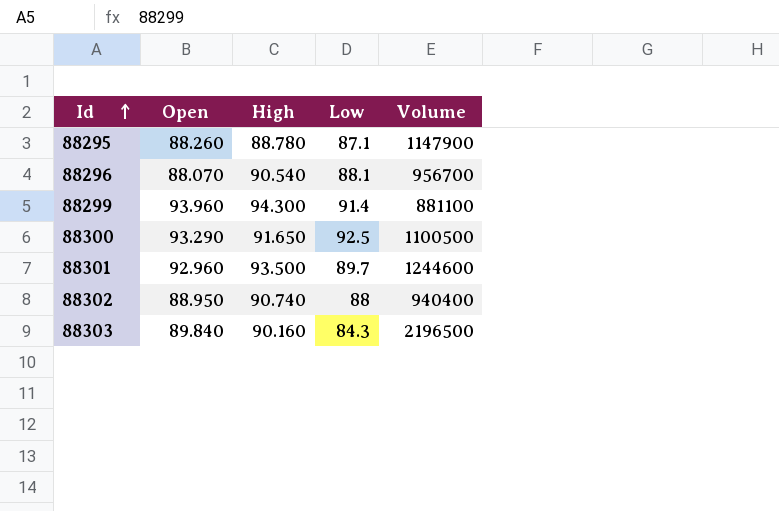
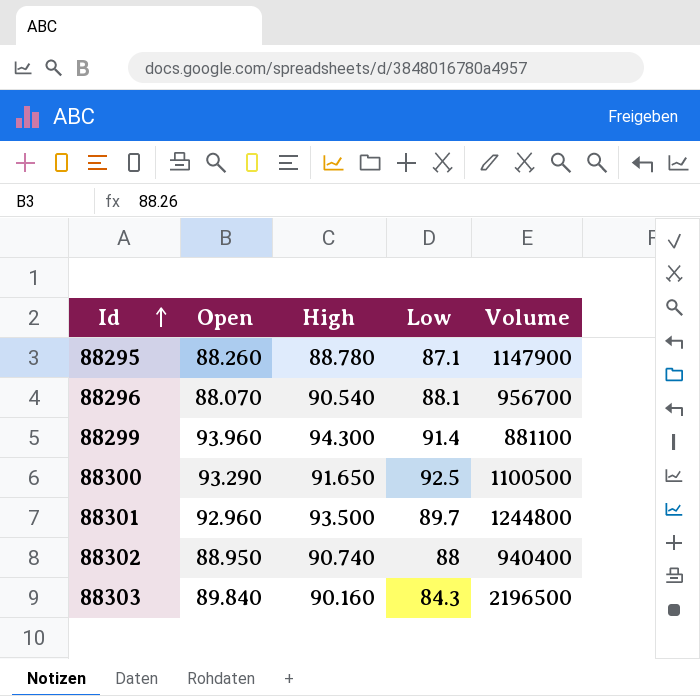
88301 | Volume: 1244600 -> 1244800

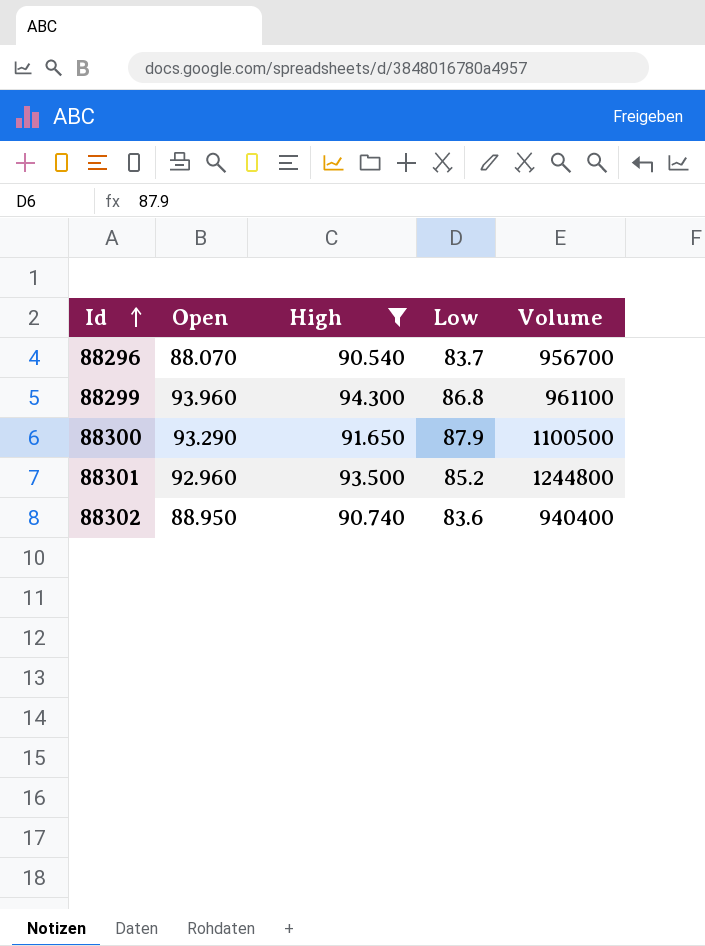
filter: none -> High >= 90.540
88296 | Low: 88.1 -> 83.7
88299 | Low: 91.4 -> 86.8
88299 | Volume: 881100 -> 961100
88300 | Low: 92.5 -> 87.9
88301 | Low: 89.7 -> 85.2
88302 | Low: 88 -> 83.6

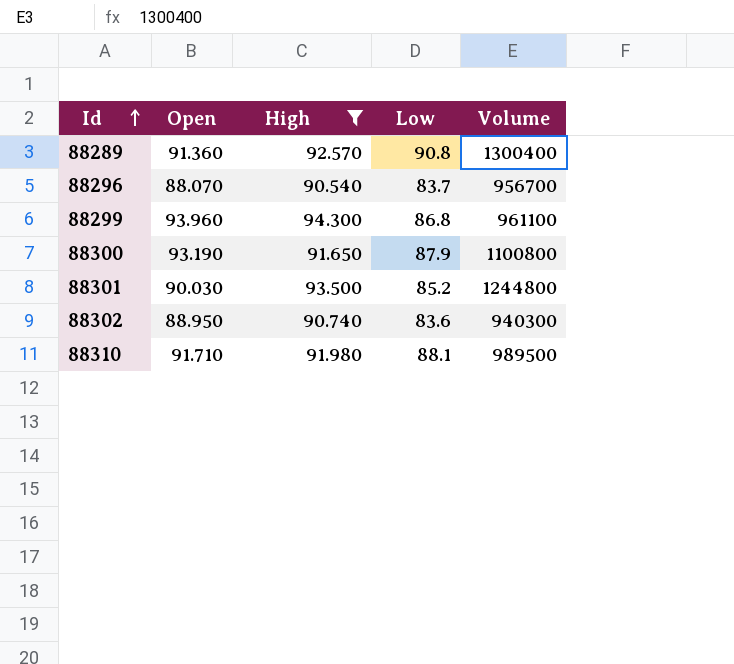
row 88289: none -> 91.360 | 92.570 | 90.8 | 1300400
88300 | Open: 93.290 -> 93.190
88300 | Volume: 1100500 -> 1100800
88301 | Open: 92.960 -> 90.030
88302 | Volume: 940400 -> 940300
row 88310: none -> 91.710 | 91.980 | 88.1 | 989500

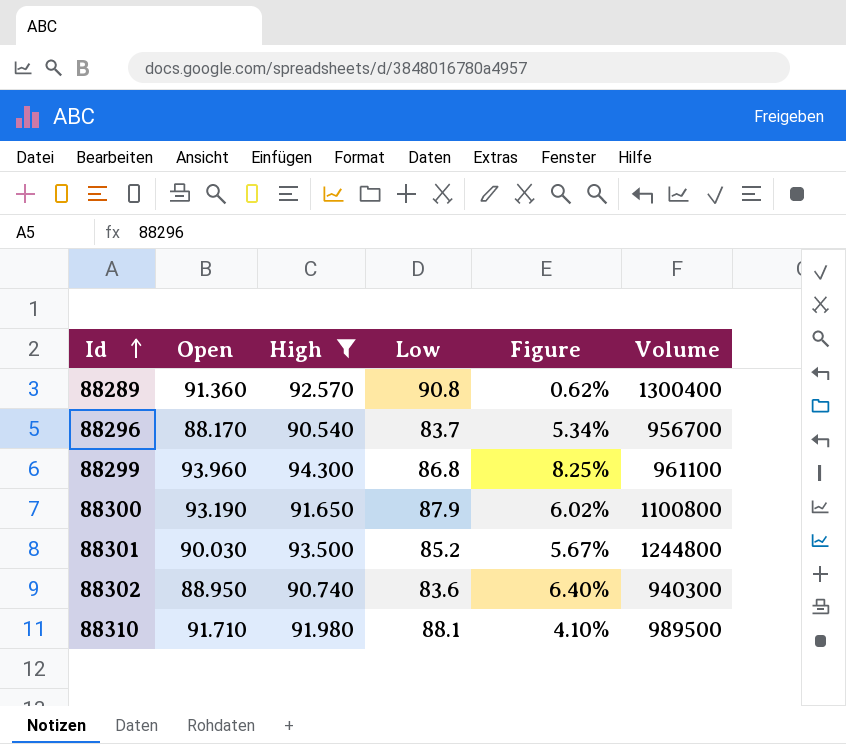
column Figure | formula: none -> ([Open] - [Low]) / [Low]
88296 | Open: 88.070 -> 88.170

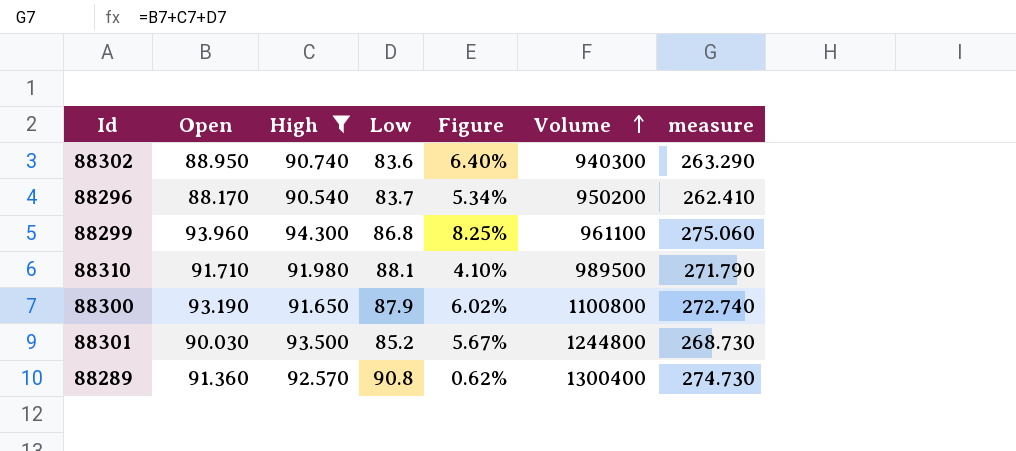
row order: Id ascending -> Volume ascending
column measure | formula: none -> [Open] + [High] + [Low]
88296 | Volume: 956700 -> 950200

